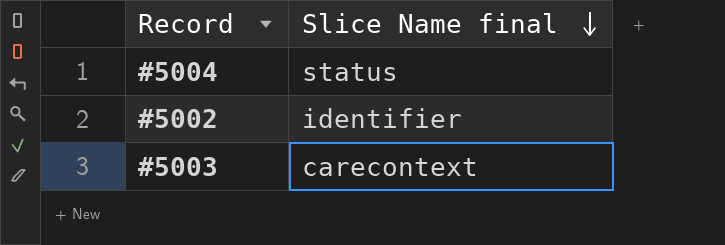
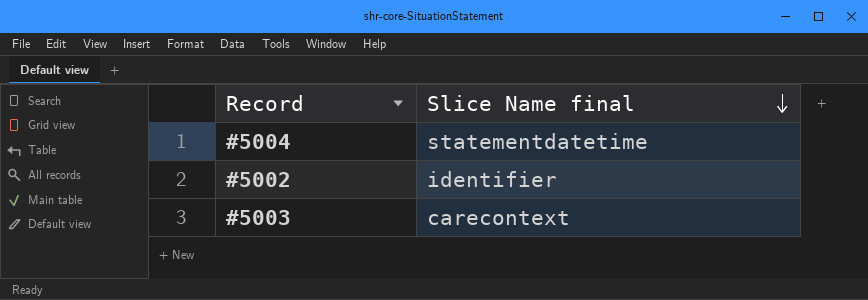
#5004 | Slice Name final: status -> statementdatetime

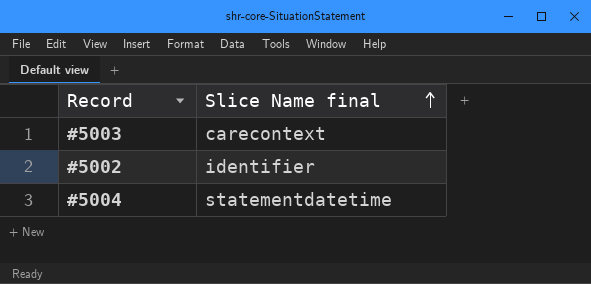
row order: Slice Name final descending -> Slice Name final ascending

